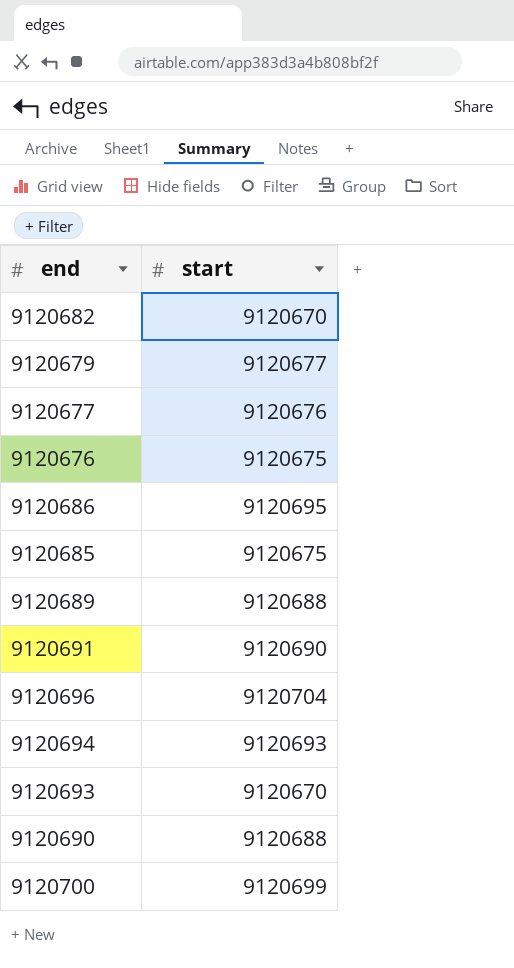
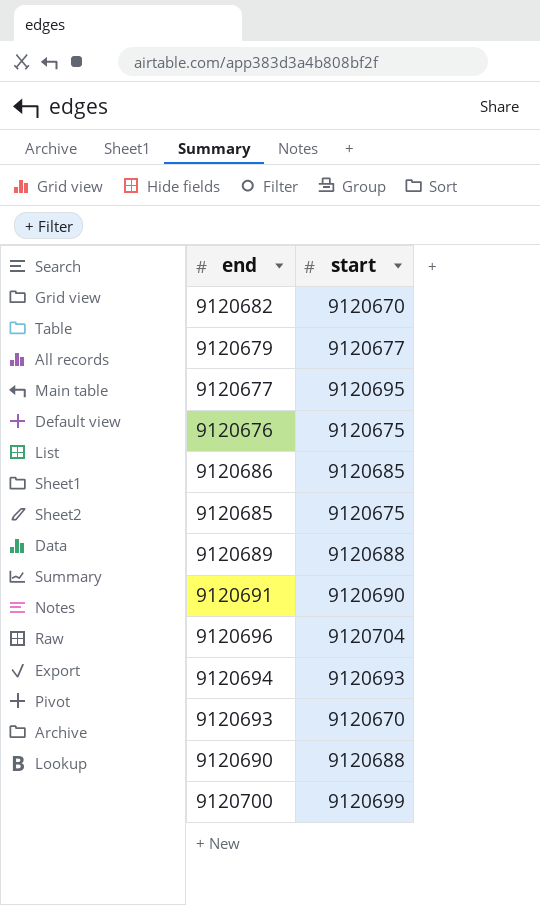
9120677 | start: 9120676 -> 9120695
9120686 | start: 9120695 -> 9120685

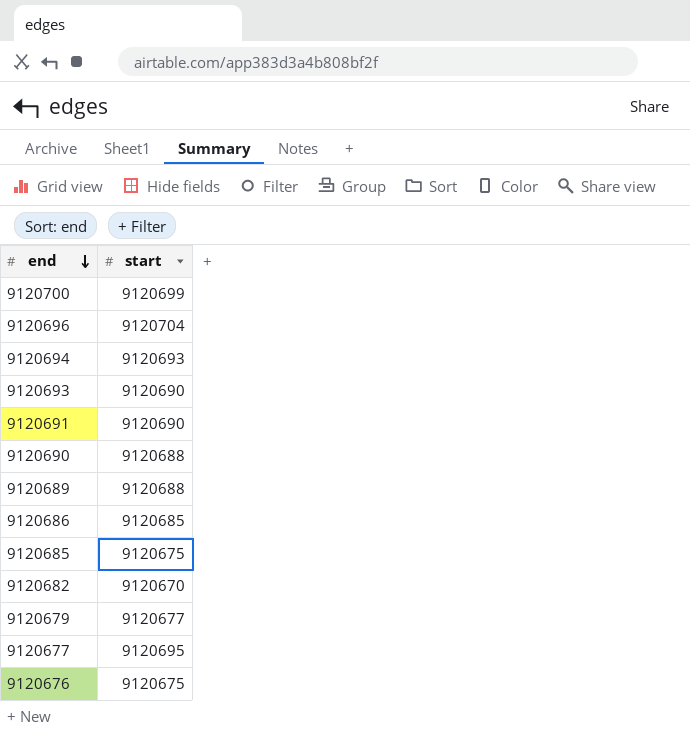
row order: none -> end descending
9120693 | start: 9120670 -> 9120690

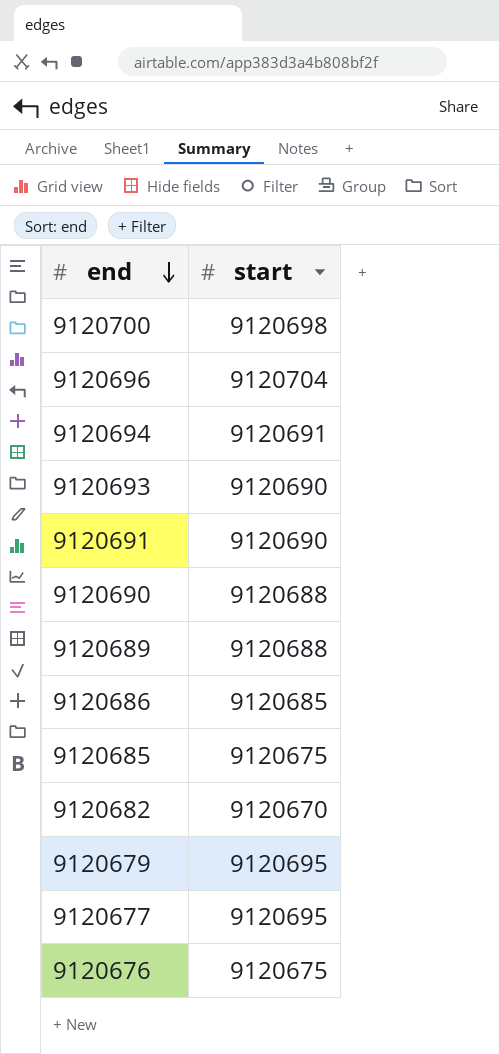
9120700 | start: 9120699 -> 9120698
9120694 | start: 9120693 -> 9120691
9120679 | start: 9120677 -> 9120695

